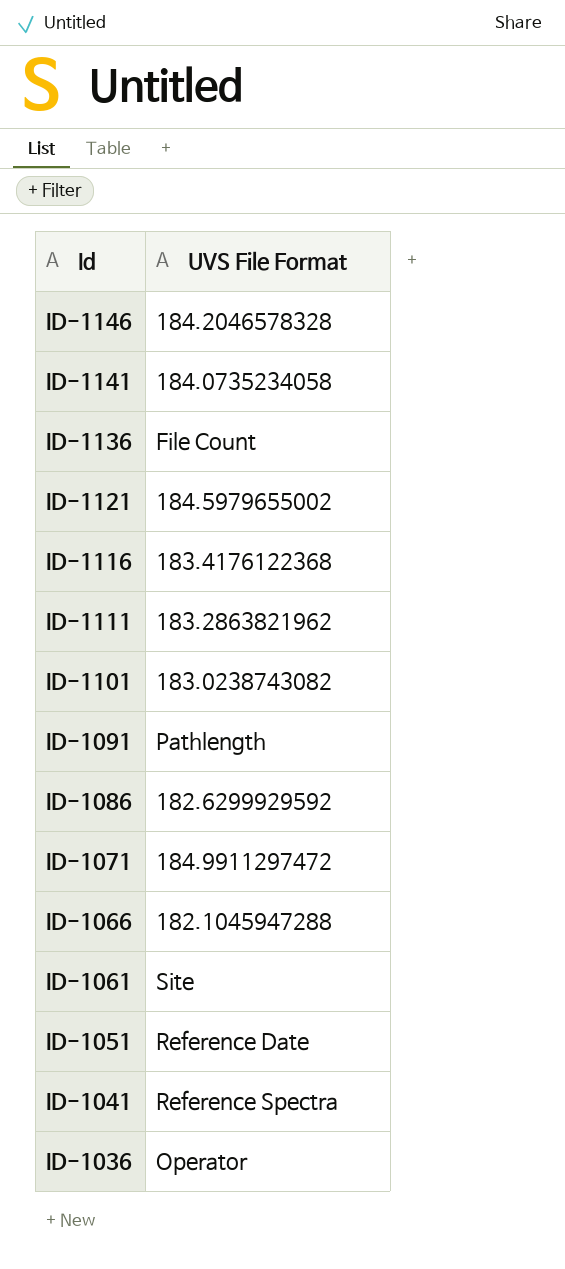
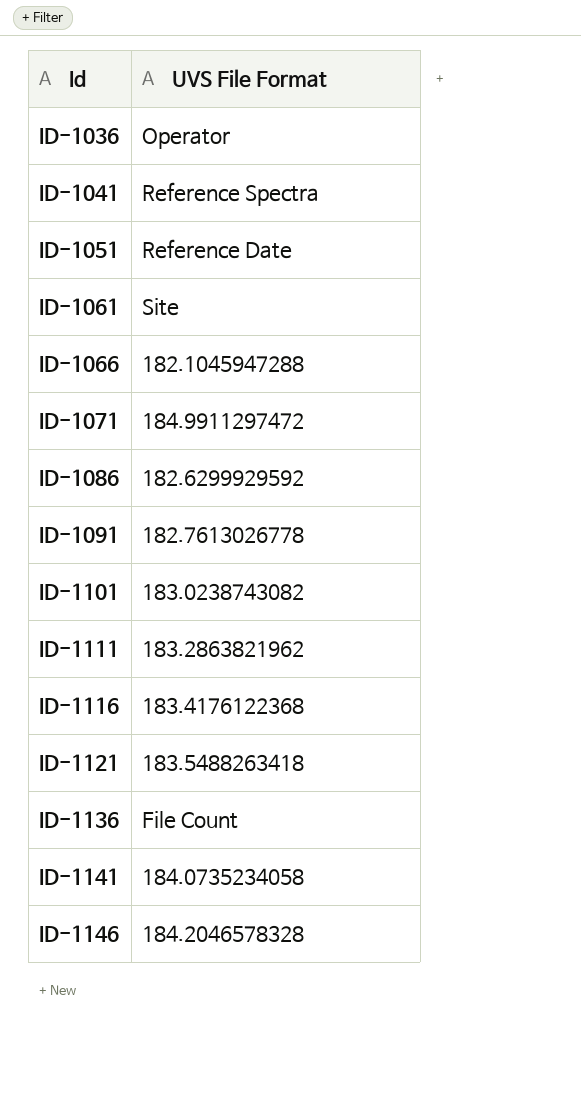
row order: Id descending -> Id ascending
ID-1091 | UVS File Format: Pathlength -> 182.7613026778
ID-1121 | UVS File Format: 184.5979655002 -> 183.5488263418

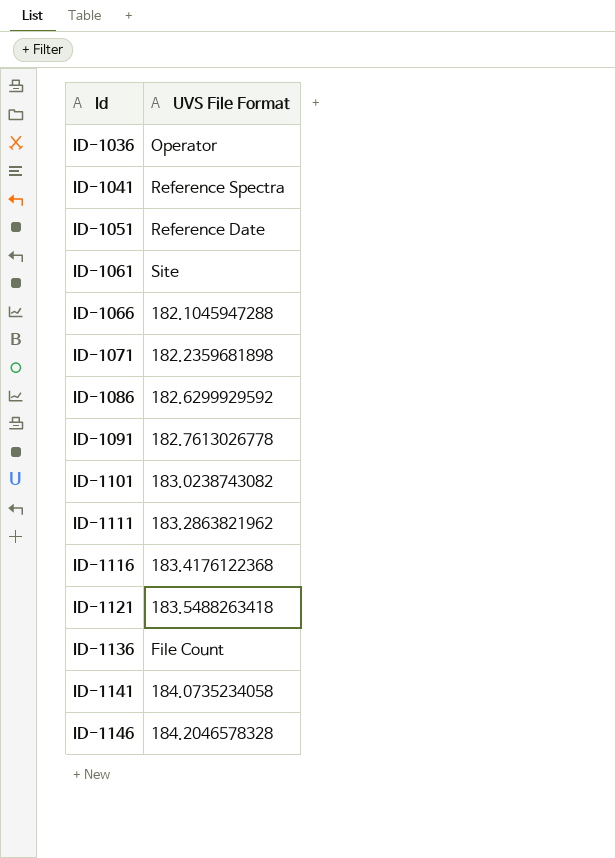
ID-1071 | UVS File Format: 184.9911297472 -> 182.2359681898

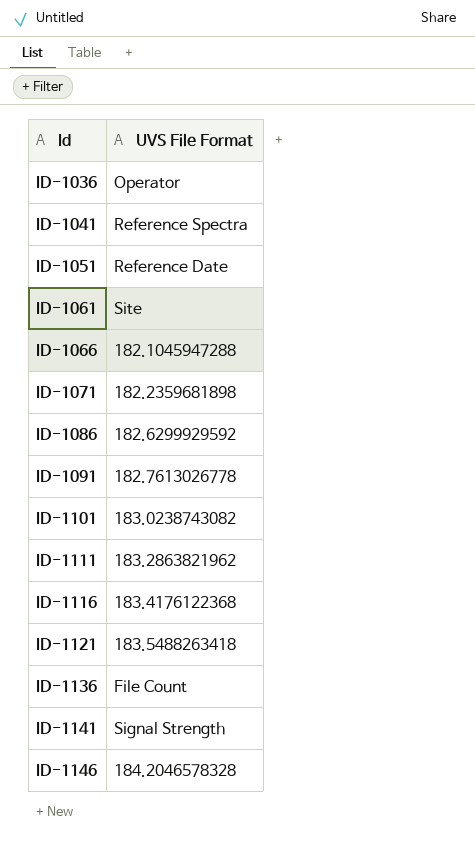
ID-1141 | UVS File Format: 184.0735234058 -> Signal Strength

